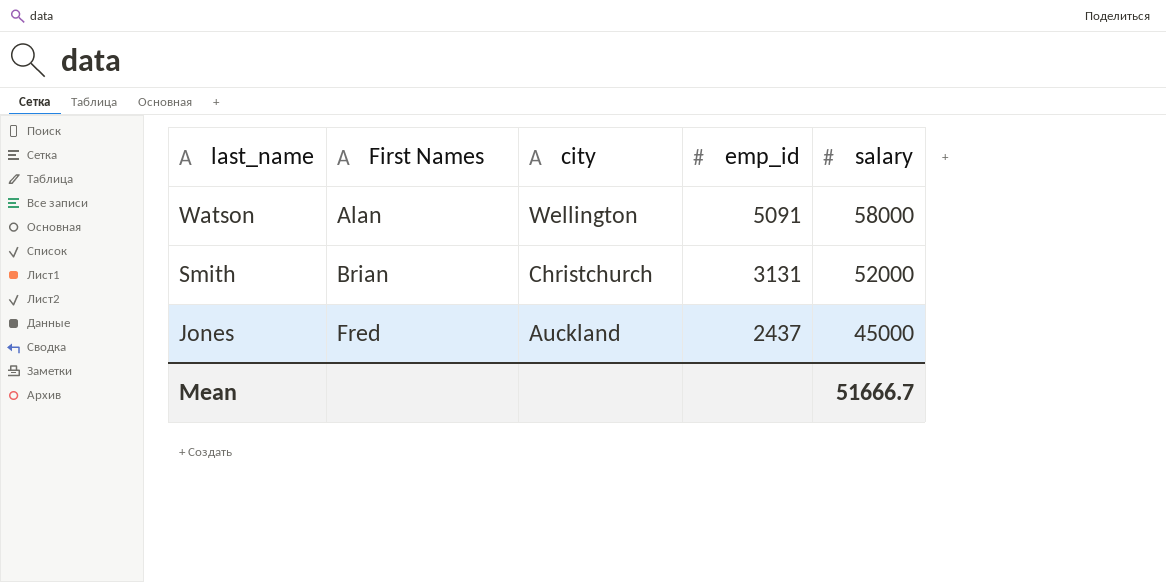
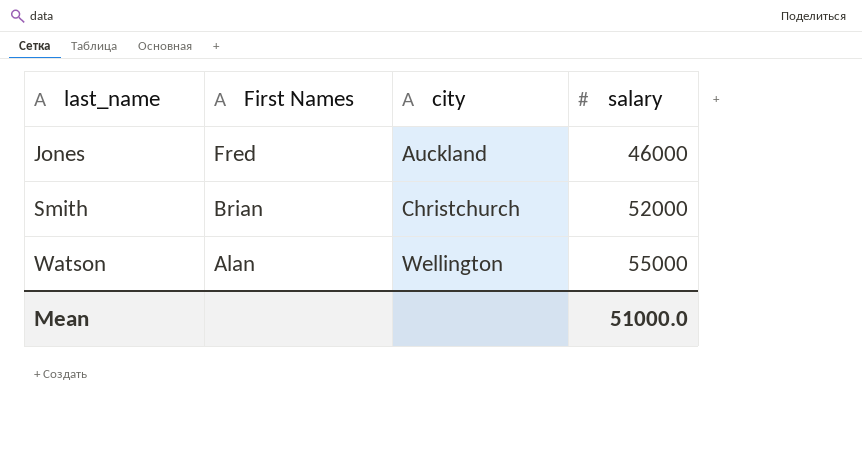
row order: last_name descending -> last_name ascending
column emp_id | position: 4 -> none
Jones | salary: 45000 -> 46000
Watson | salary: 58000 -> 55000
Mean | salary: 51666.7 -> 51000.0

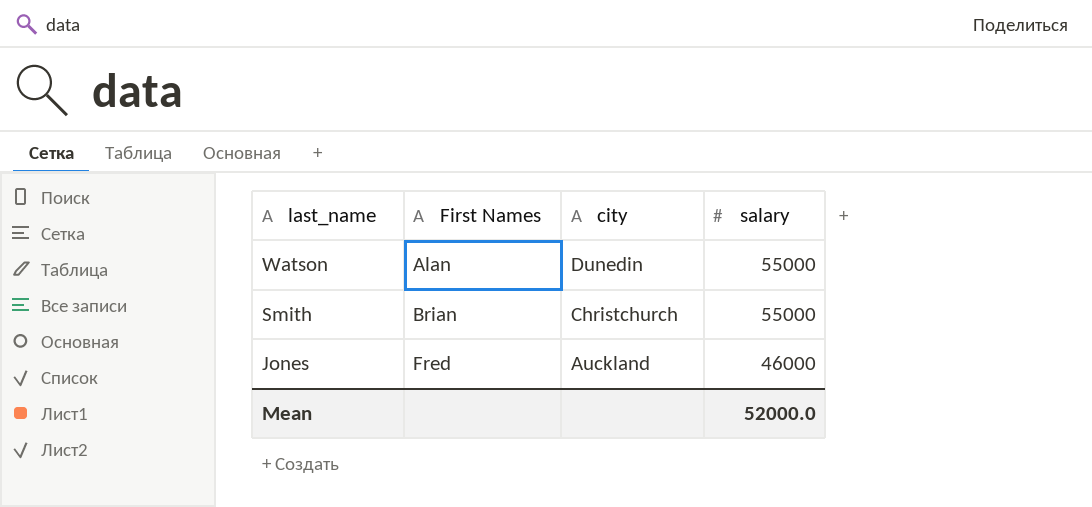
row order: last_name ascending -> last_name descending
Watson | city: Wellington -> Dunedin
Smith | salary: 52000 -> 55000
Mean | salary: 51000.0 -> 52000.0

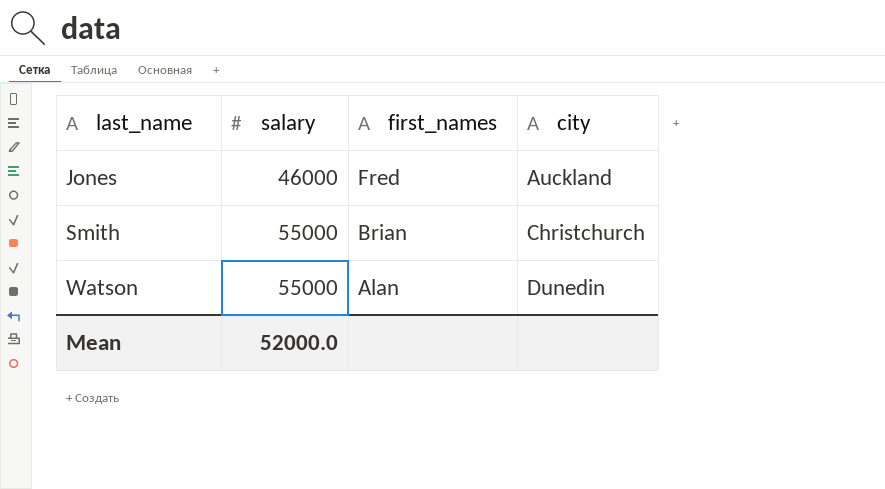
row order: last_name descending -> last_name ascending
column salary | position: 4 -> 2
column name: First Names -> first_names

